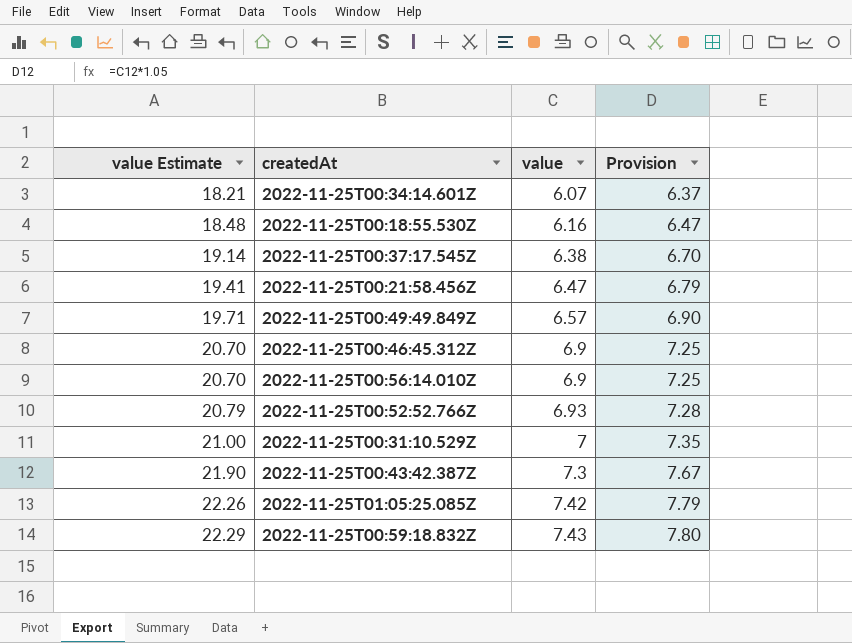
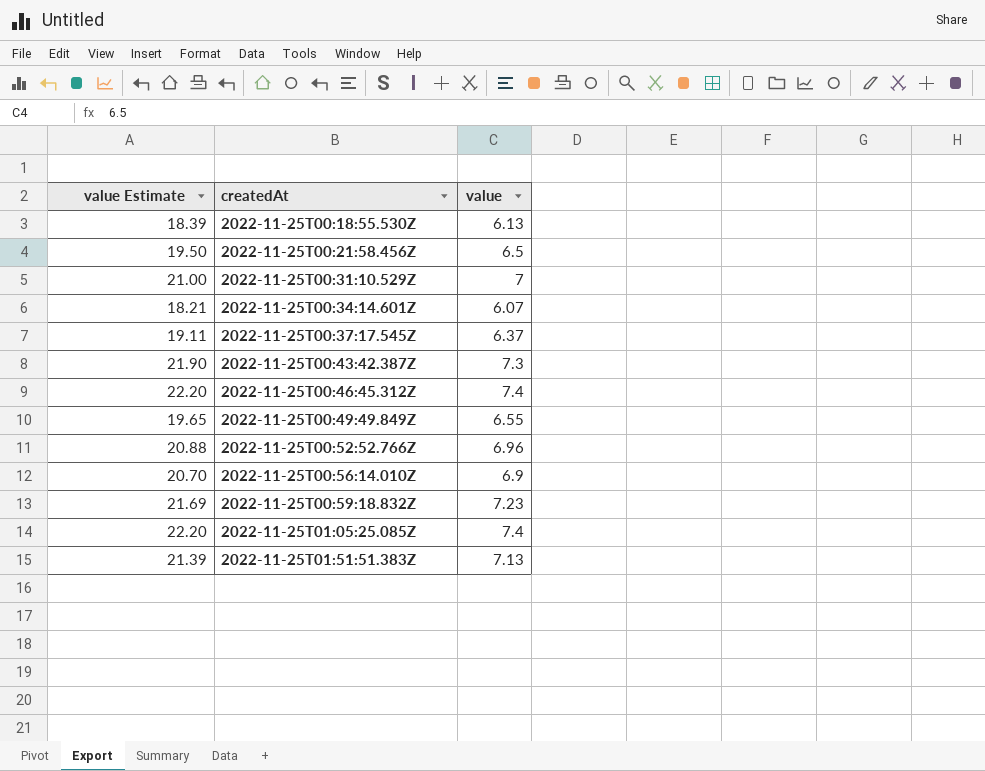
row order: value Estimate ascending -> createdAt ascending
column Provision | formula: [value] * 1.05 -> none
2022-11-25T00:18:55.530Z | value Estimate: 18.48 -> 18.39
2022-11-25T00:18:55.530Z | value: 6.16 -> 6.13
2022-11-25T00:21:58.456Z | value Estimate: 19.41 -> 19.50
2022-11-25T00:21:58.456Z | value: 6.47 -> 6.5
2022-11-25T00:37:17.545Z | value Estimate: 19.14 -> 19.11
2022-11-25T00:37:17.545Z | value: 6.38 -> 6.37
2022-11-25T00:46:45.312Z | value Estimate: 20.70 -> 22.20
2022-11-25T00:46:45.312Z | value: 6.9 -> 7.4
2022-11-25T00:49:49.849Z | value Estimate: 19.71 -> 19.65
2022-11-25T00:49:49.849Z | value: 6.57 -> 6.55
2022-11-25T00:52:52.766Z | value Estimate: 20.79 -> 20.88
2022-11-25T00:52:52.766Z | value: 6.93 -> 6.96
2022-11-25T00:59:18.832Z | value Estimate: 22.29 -> 21.69
2022-11-25T00:59:18.832Z | value: 7.43 -> 7.23
2022-11-25T01:05:25.085Z | value Estimate: 22.26 -> 22.20
2022-11-25T01:05:25.085Z | value: 7.42 -> 7.4
row 2022-11-25T01:51:51.383Z: none -> 21.39 | 7.13

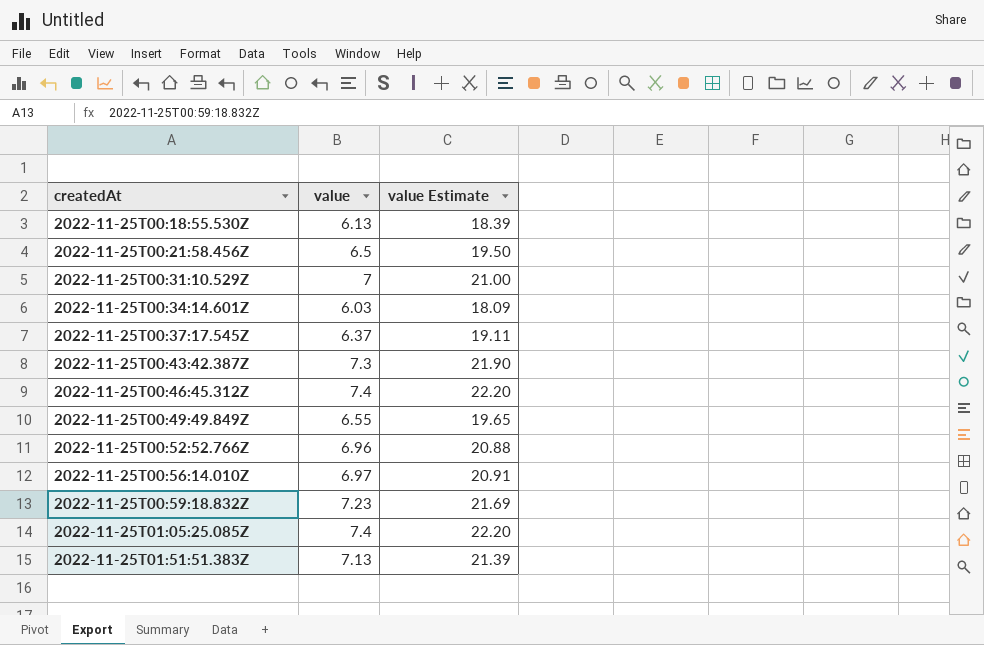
column value Estimate | position: 1 -> 3
2022-11-25T00:34:14.601Z | value: 6.07 -> 6.03
2022-11-25T00:34:14.601Z | value Estimate: 18.21 -> 18.09
2022-11-25T00:56:14.010Z | value: 6.9 -> 6.97
2022-11-25T00:56:14.010Z | value Estimate: 20.70 -> 20.91

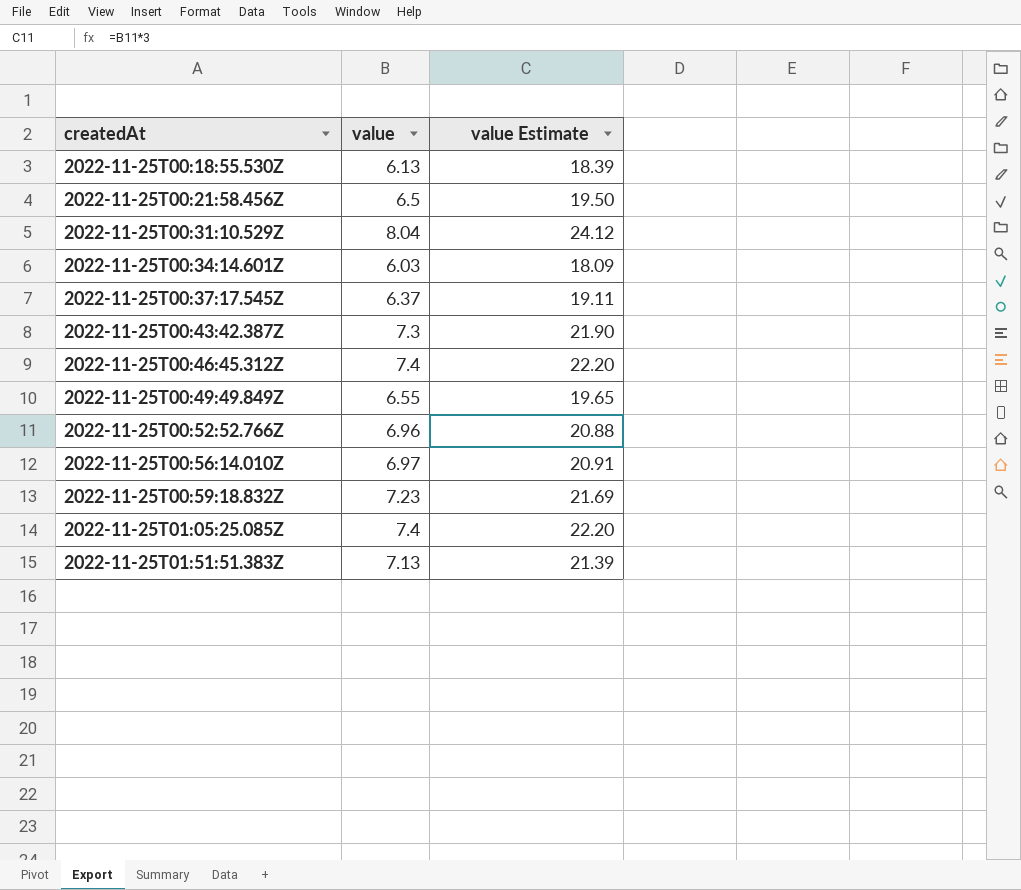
2022-11-25T00:31:10.529Z | value: 7 -> 8.04
2022-11-25T00:31:10.529Z | value Estimate: 21.00 -> 24.12

